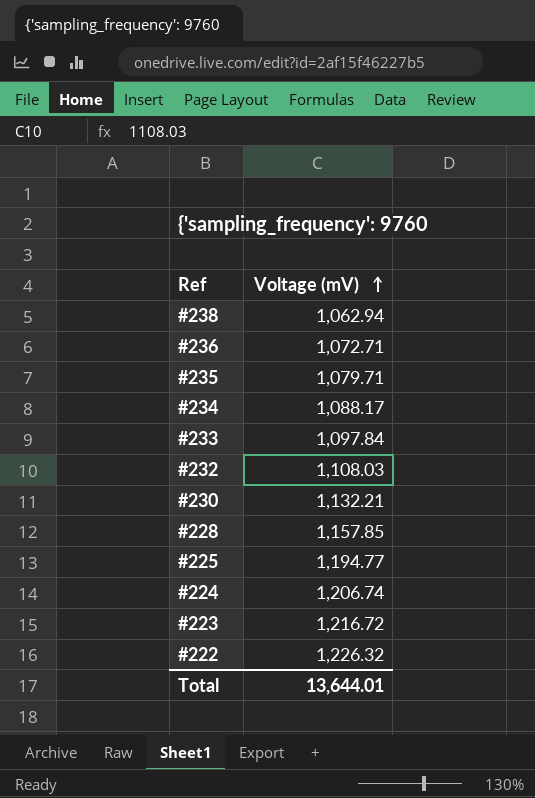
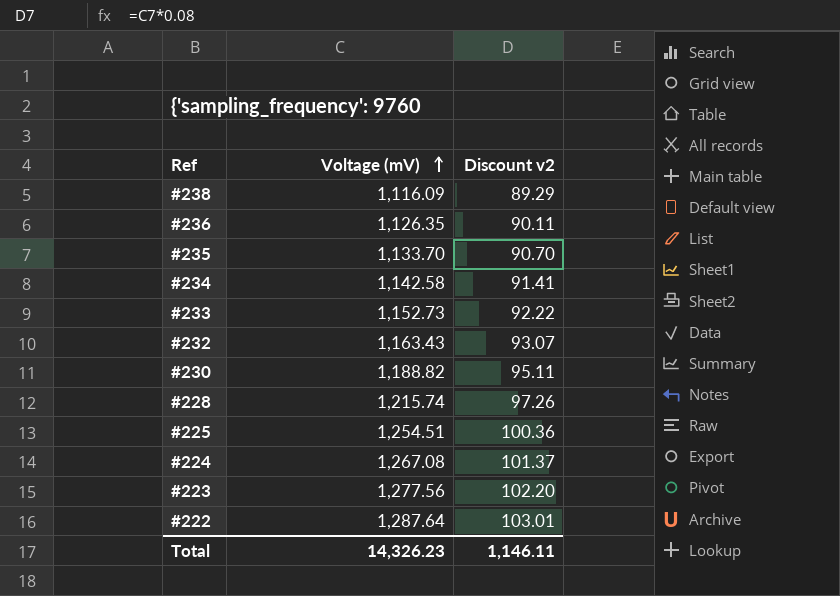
column Discount v2 | formula: none -> [Voltage (mV)] * 0.08
#238 | Voltage (mV): 1,062.94 -> 1,116.09
#236 | Voltage (mV): 1,072.71 -> 1,126.35
#235 | Voltage (mV): 1,079.71 -> 1,133.70
#234 | Voltage (mV): 1,088.17 -> 1,142.58
#233 | Voltage (mV): 1,097.84 -> 1,152.73
#232 | Voltage (mV): 1,108.03 -> 1,163.43
#230 | Voltage (mV): 1,132.21 -> 1,188.82
#228 | Voltage (mV): 1,157.85 -> 1,215.74
#225 | Voltage (mV): 1,194.77 -> 1,254.51
#224 | Voltage (mV): 1,206.74 -> 1,267.08
#223 | Voltage (mV): 1,216.72 -> 1,277.56
#222 | Voltage (mV): 1,226.32 -> 1,287.64
Total | Voltage (mV): 13,644.01 -> 14,326.23

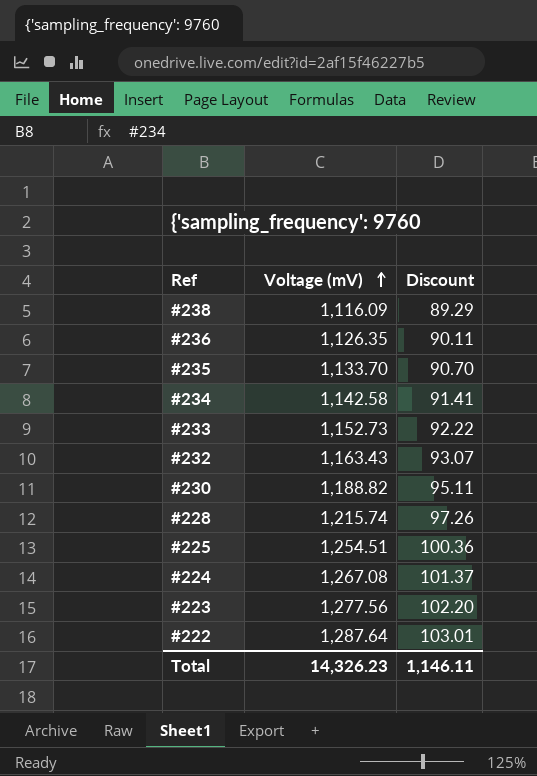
column name: Discount v2 -> Discount

